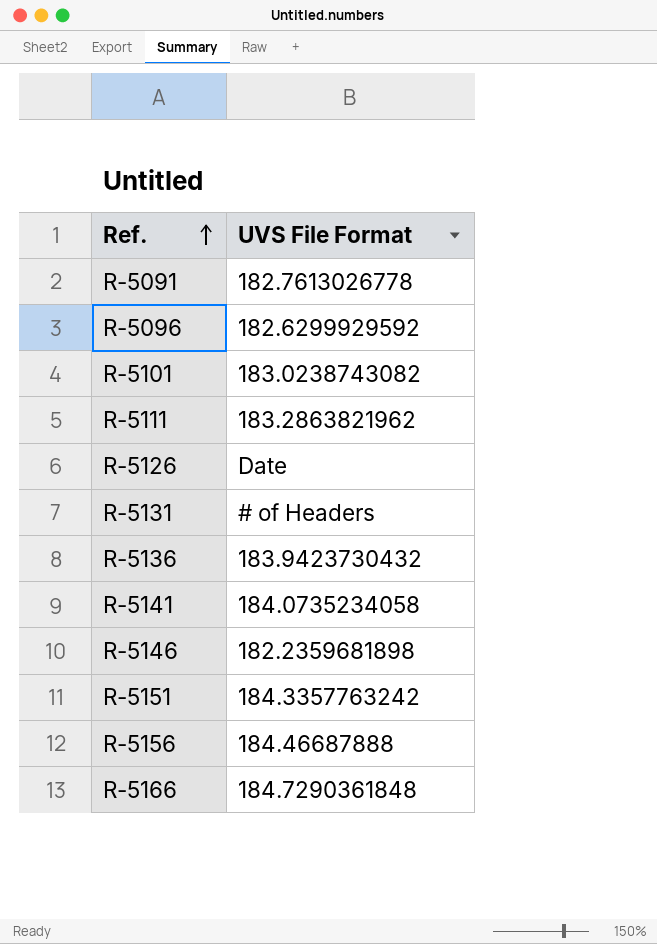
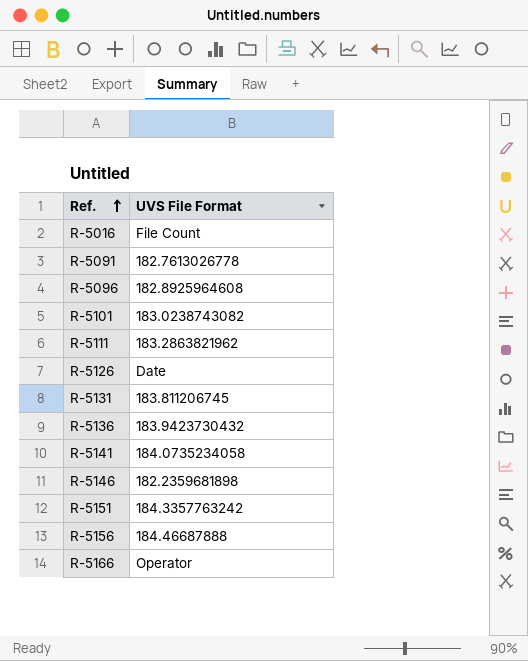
row R-5016: none -> File Count
R-5096 | UVS File Format: 182.6299929592 -> 182.8925964608
R-5131 | UVS File Format: # of Headers -> 183.811206745
R-5166 | UVS File Format: 184.7290361848 -> Operator

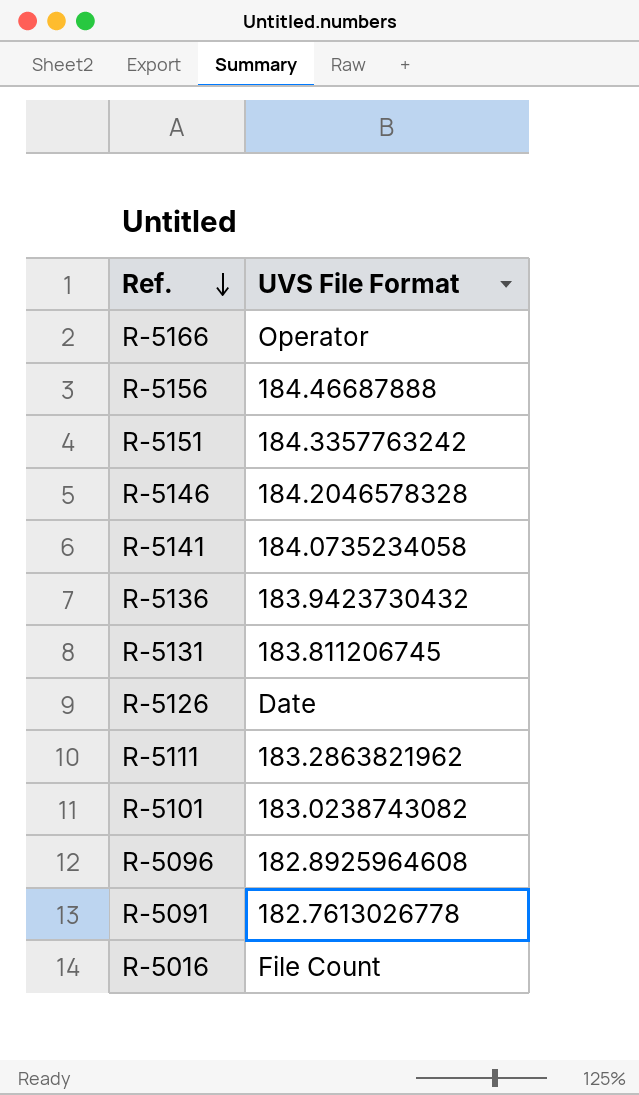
row order: Ref. ascending -> Ref. descending
R-5146 | UVS File Format: 182.2359681898 -> 184.2046578328

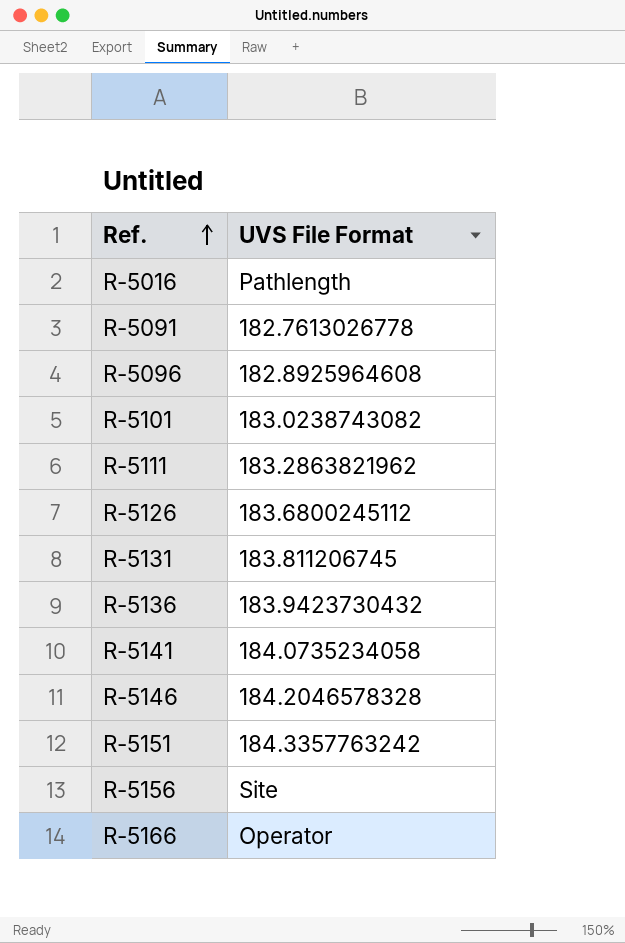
row order: Ref. descending -> Ref. ascending
R-5016 | UVS File Format: File Count -> Pathlength
R-5126 | UVS File Format: Date -> 183.6800245112
R-5156 | UVS File Format: 184.46687888 -> Site

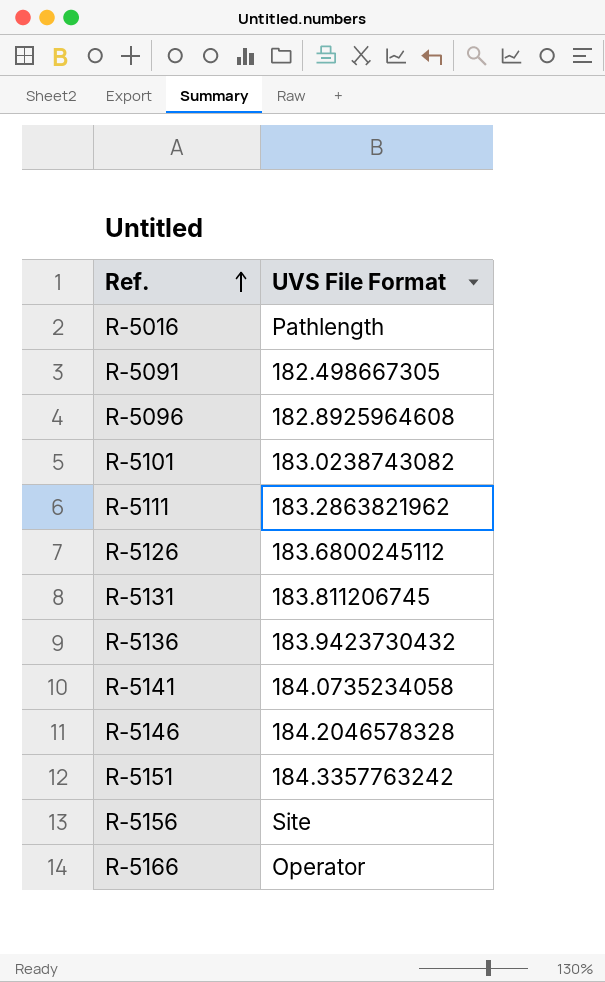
R-5091 | UVS File Format: 182.7613026778 -> 182.498667305

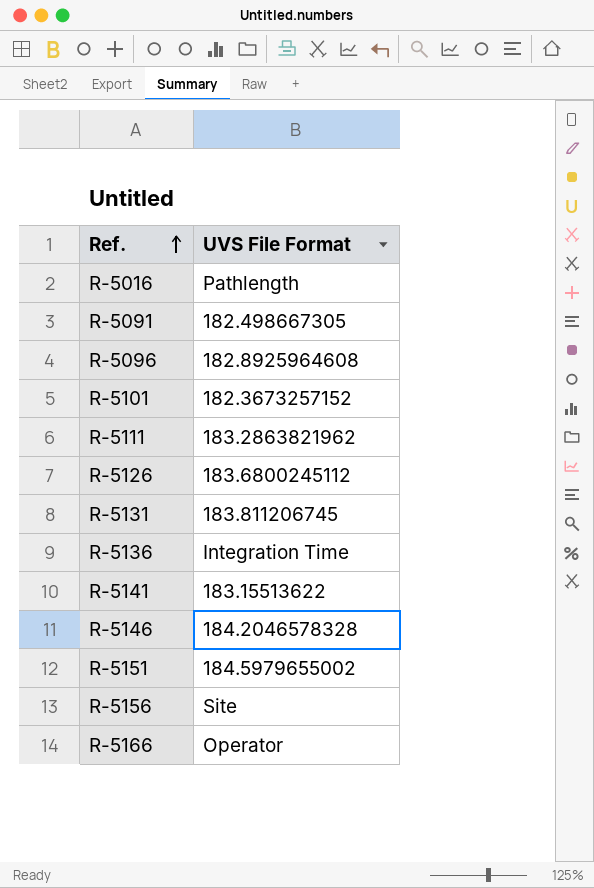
R-5101 | UVS File Format: 183.0238743082 -> 182.3673257152
R-5136 | UVS File Format: 183.9423730432 -> Integration Time
R-5141 | UVS File Format: 184.0735234058 -> 183.15513622
R-5151 | UVS File Format: 184.3357763242 -> 184.5979655002

